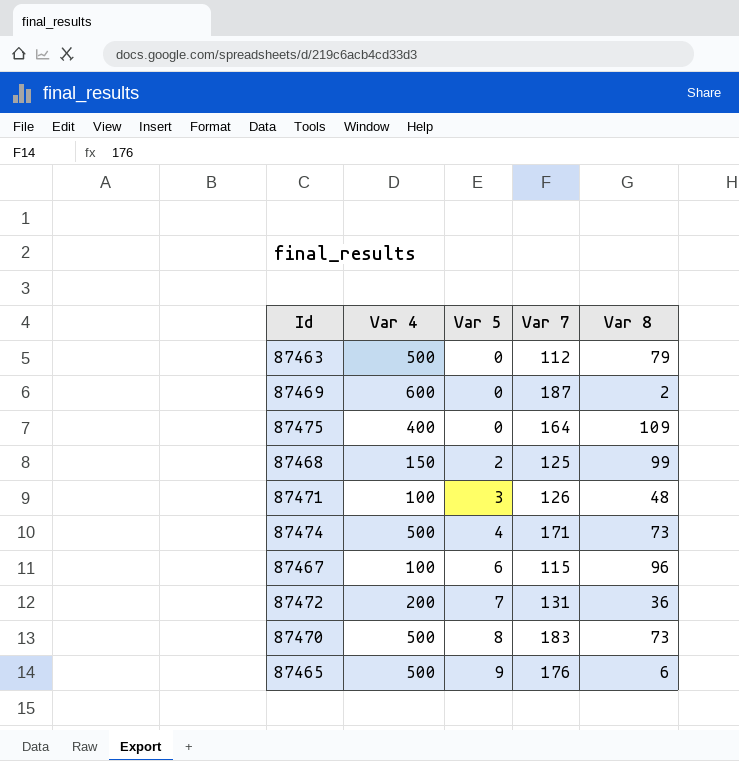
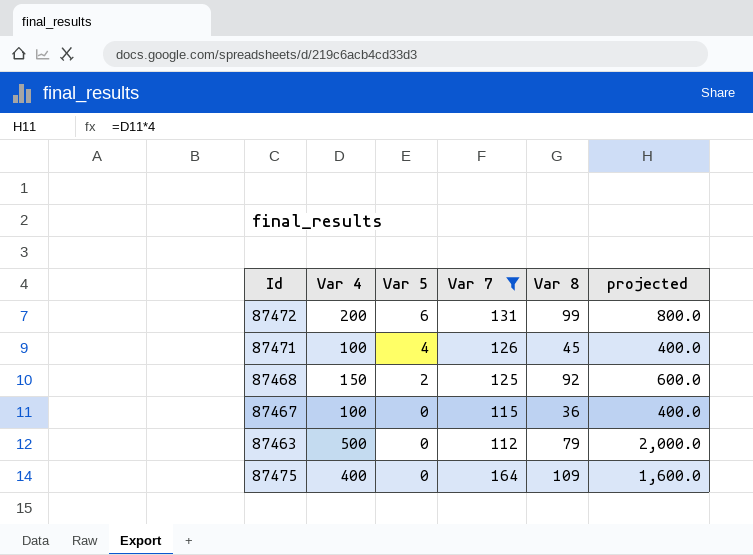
filter: none -> Var 7 <= 164
row order: Var 5 ascending -> Var 5 descending
column projected | formula: none -> [Var 4] * 4
87472 | Var 5: 7 -> 6
87472 | Var 8: 36 -> 99
87471 | Var 5: 3 -> 4
87471 | Var 8: 48 -> 45
87468 | Var 8: 99 -> 92
87467 | Var 5: 6 -> 0
87467 | Var 8: 96 -> 36

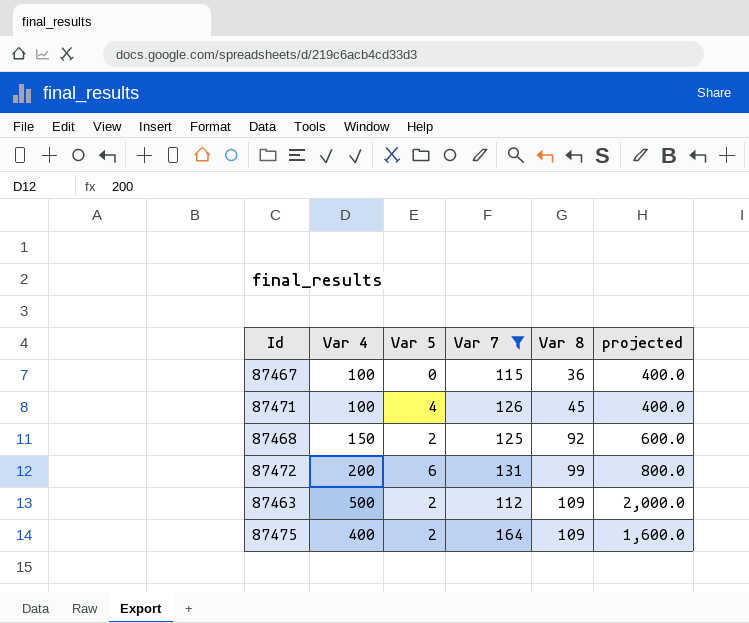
row order: Var 5 descending -> Var 8 ascending
87463 | Var 5: 0 -> 2
87463 | Var 8: 79 -> 109
87475 | Var 5: 0 -> 2

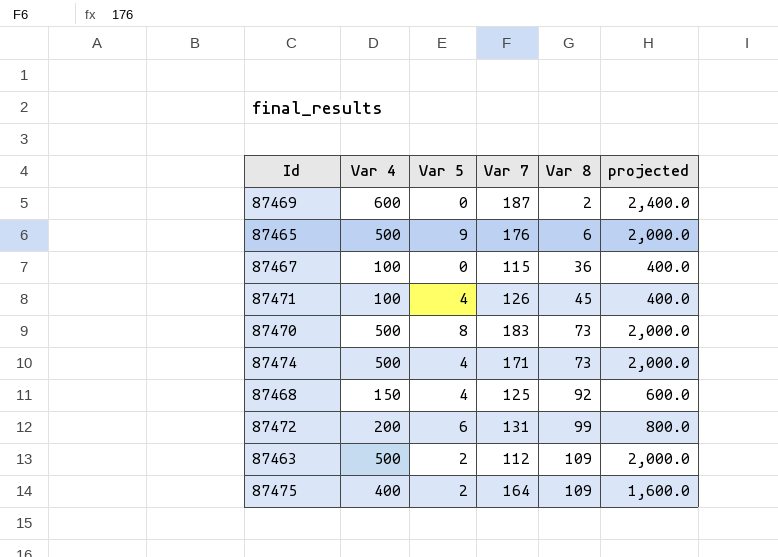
filter: Var 7 <= 164 -> none
87468 | Var 5: 2 -> 4

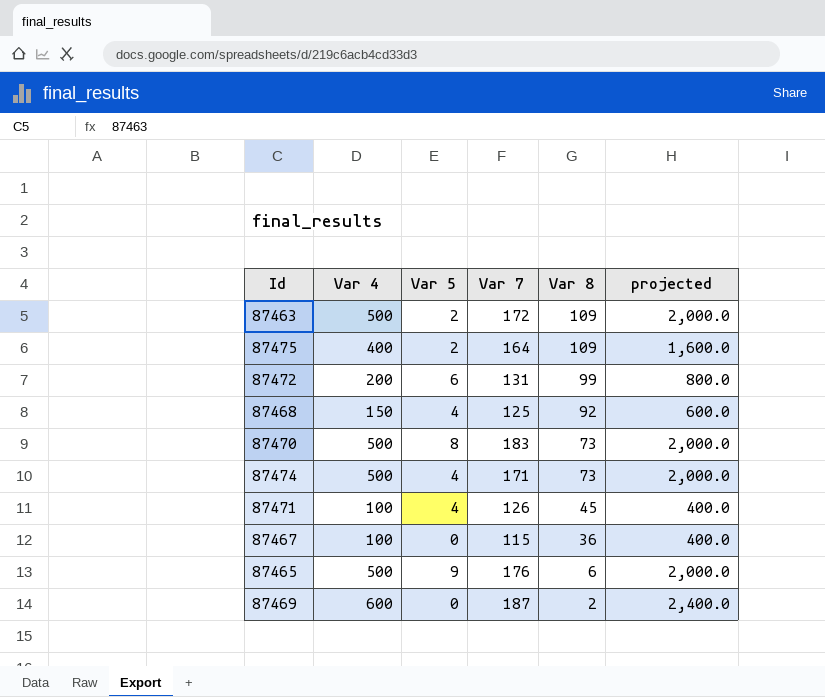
row order: Var 8 ascending -> Var 8 descending
87463 | Var 7: 112 -> 172

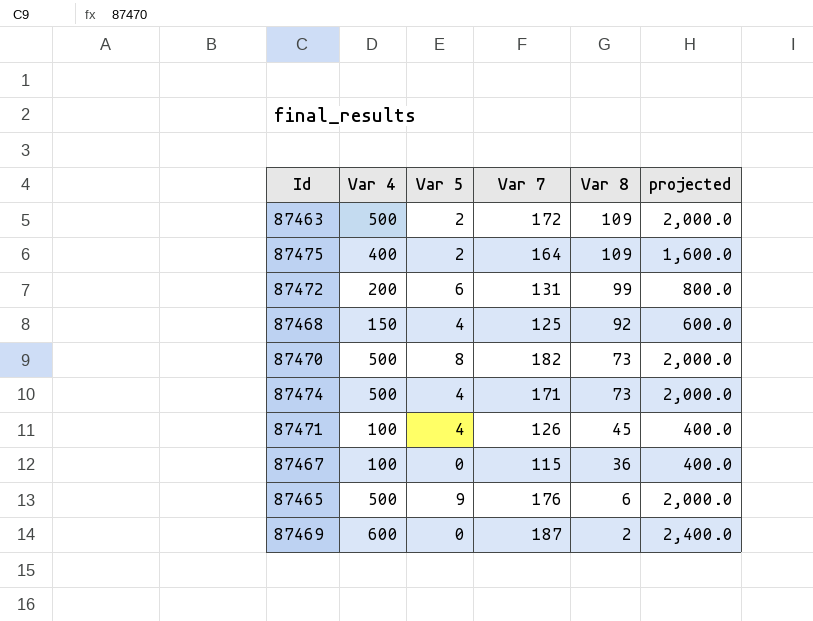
87470 | Var 7: 183 -> 182

